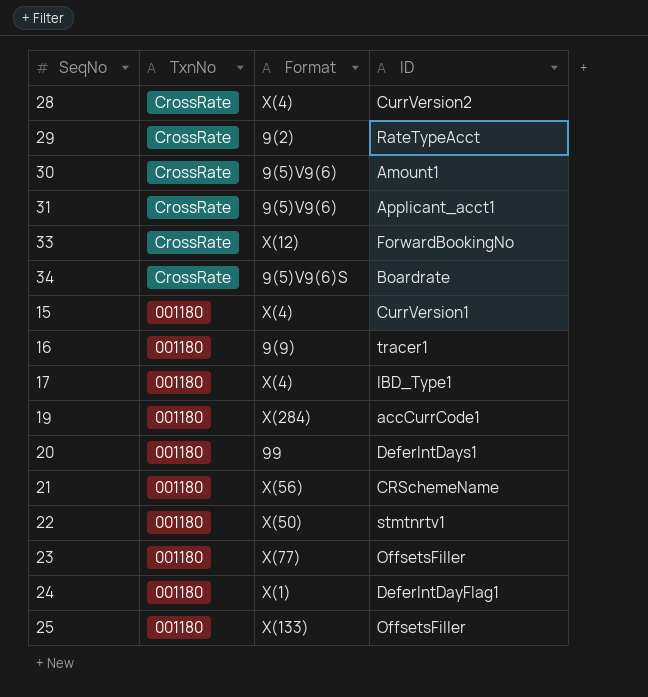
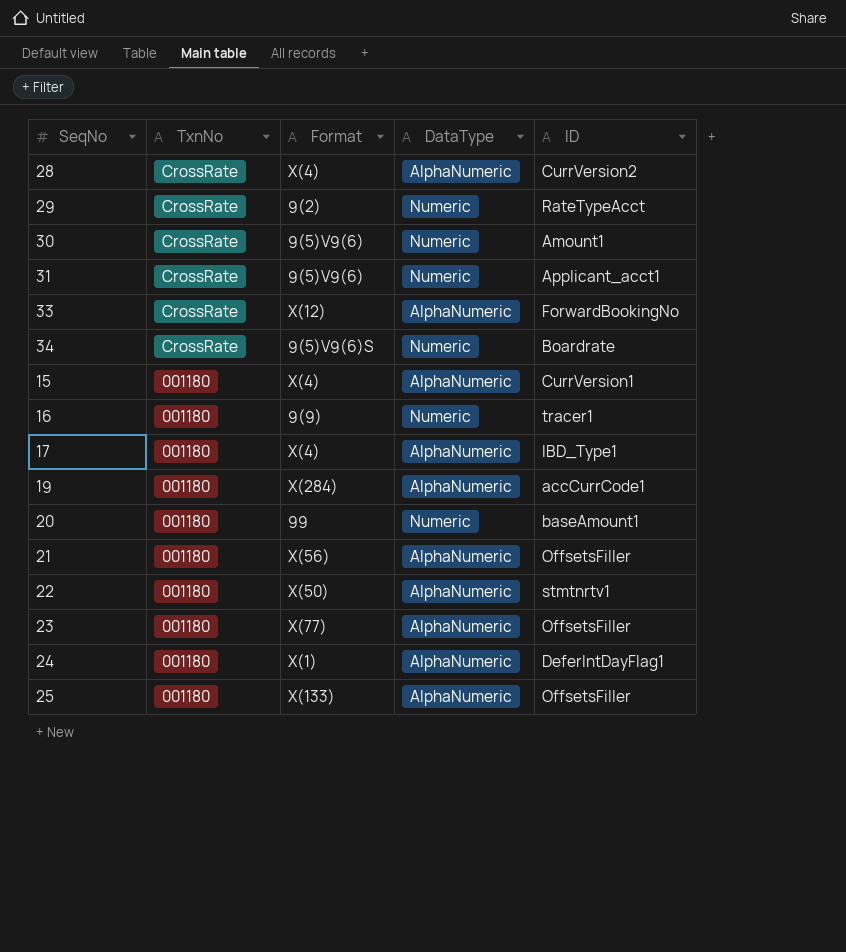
column DataType | position: none -> 4
20 | ID: DeferIntDays1 -> baseAmount1
21 | ID: CRSchemeName -> OffsetsFiller

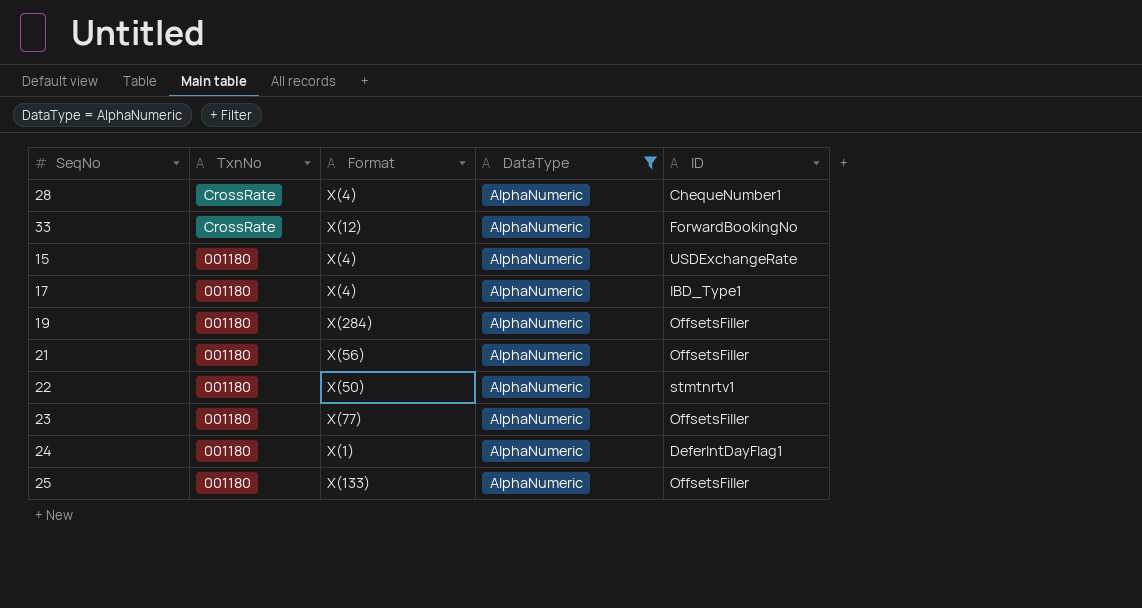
filter: none -> DataType = AlphaNumeric
28 | ID: CurrVersion2 -> ChequeNumber1
15 | ID: CurrVersion1 -> USDExchangeRate
19 | ID: accCurrCode1 -> OffsetsFiller

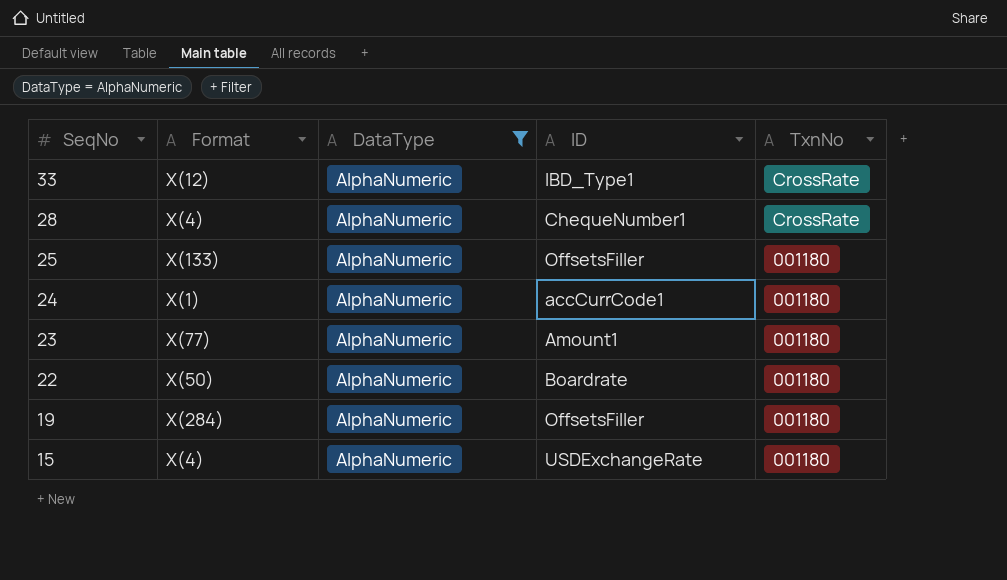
row order: TxnNo descending -> SeqNo descending
column TxnNo | position: 2 -> 5
row 17: 001180 | X(4) | AlphaNumeric | IBD_Type1 -> none
row 21: 001180 | X(56) | AlphaNumeric | OffsetsFiller -> none
33 | ID: ForwardBookingNo -> IBD_Type1
24 | ID: DeferIntDayFlag1 -> accCurrCode1
23 | ID: OffsetsFiller -> Amount1
22 | ID: stmtnrtv1 -> Boardrate

